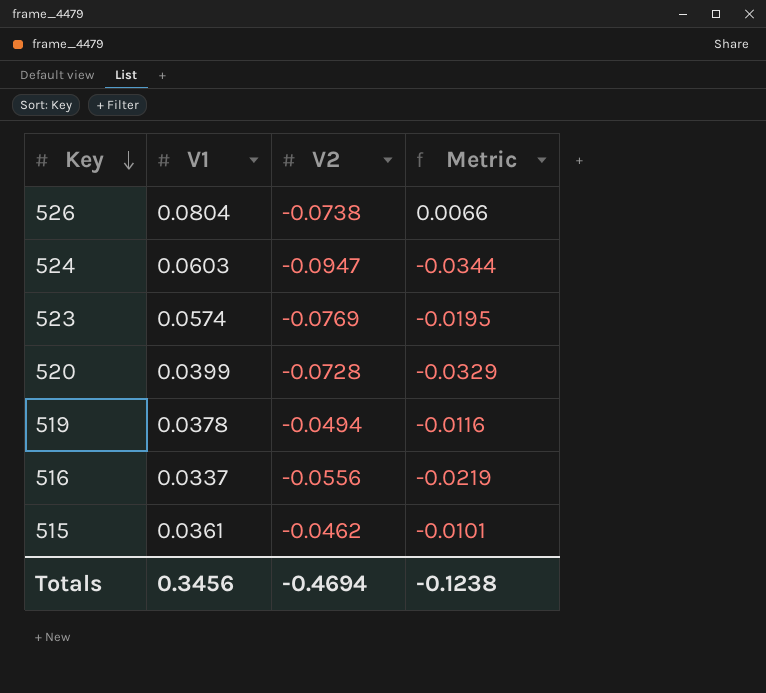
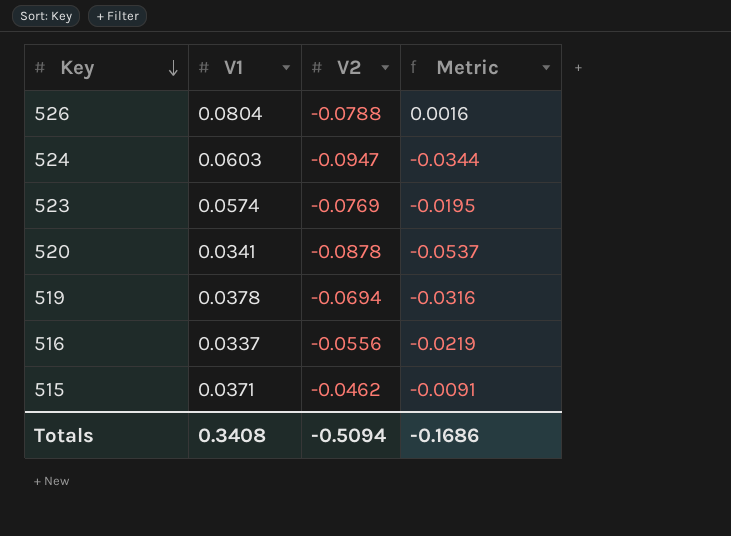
526 | V2: -0.0738 -> -0.0788
526 | Metric: 0.0066 -> 0.0016
520 | V1: 0.0399 -> 0.0341
520 | V2: -0.0728 -> -0.0878
520 | Metric: -0.0329 -> -0.0537
519 | V2: -0.0494 -> -0.0694
519 | Metric: -0.0116 -> -0.0316
515 | V1: 0.0361 -> 0.0371
515 | Metric: -0.0101 -> -0.0091
Totals | V1: 0.3456 -> 0.3408
Totals | V2: -0.4694 -> -0.5094
Totals | Metric: -0.1238 -> -0.1686

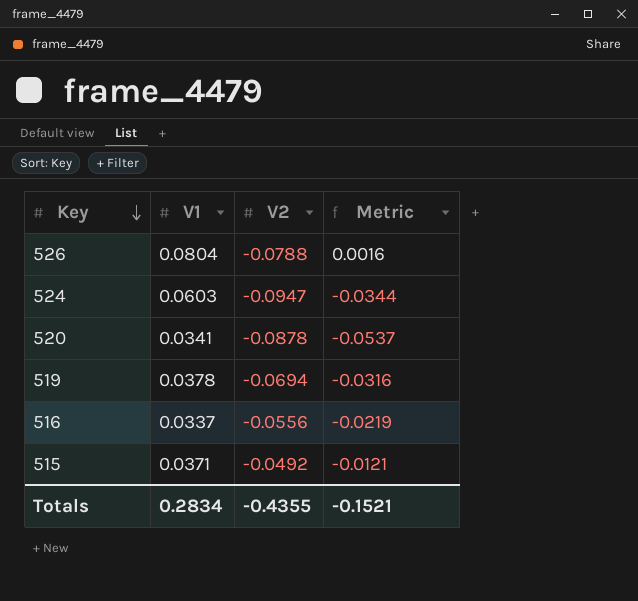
row 523: 0.0574 | -0.0769 | -0.0195 -> none
515 | V2: -0.0462 -> -0.0492
515 | Metric: -0.0091 -> -0.0121
Totals | V1: 0.3408 -> 0.2834
Totals | V2: -0.5094 -> -0.4355
Totals | Metric: -0.1686 -> -0.1521

